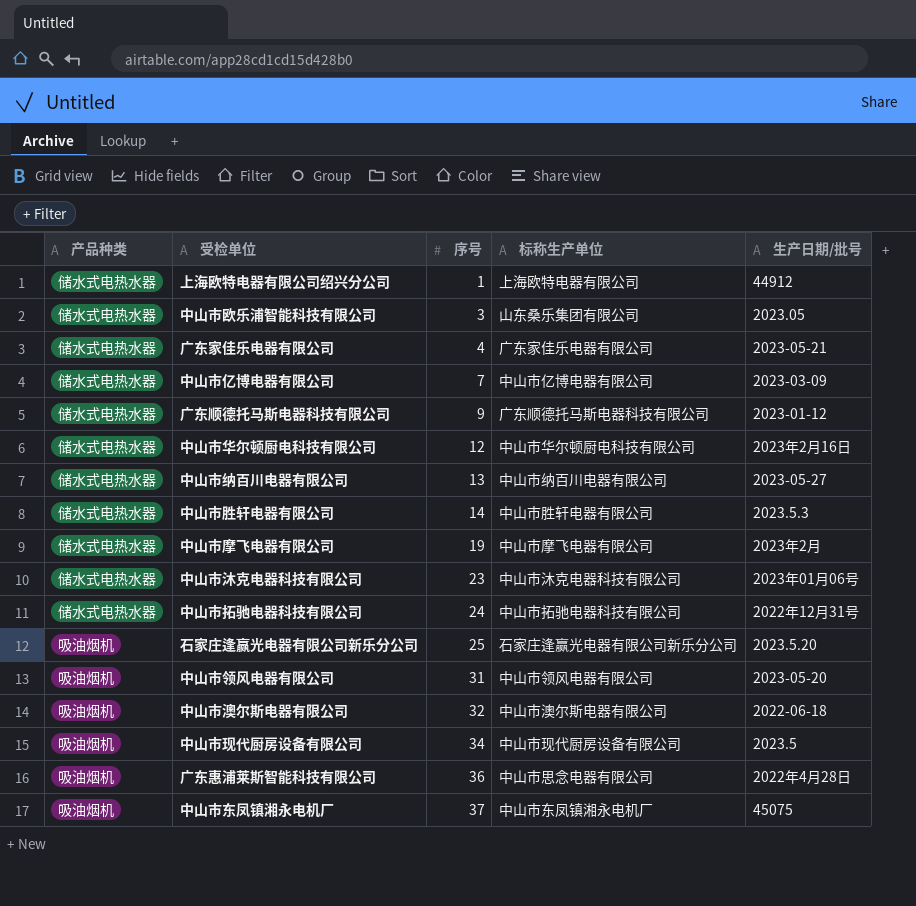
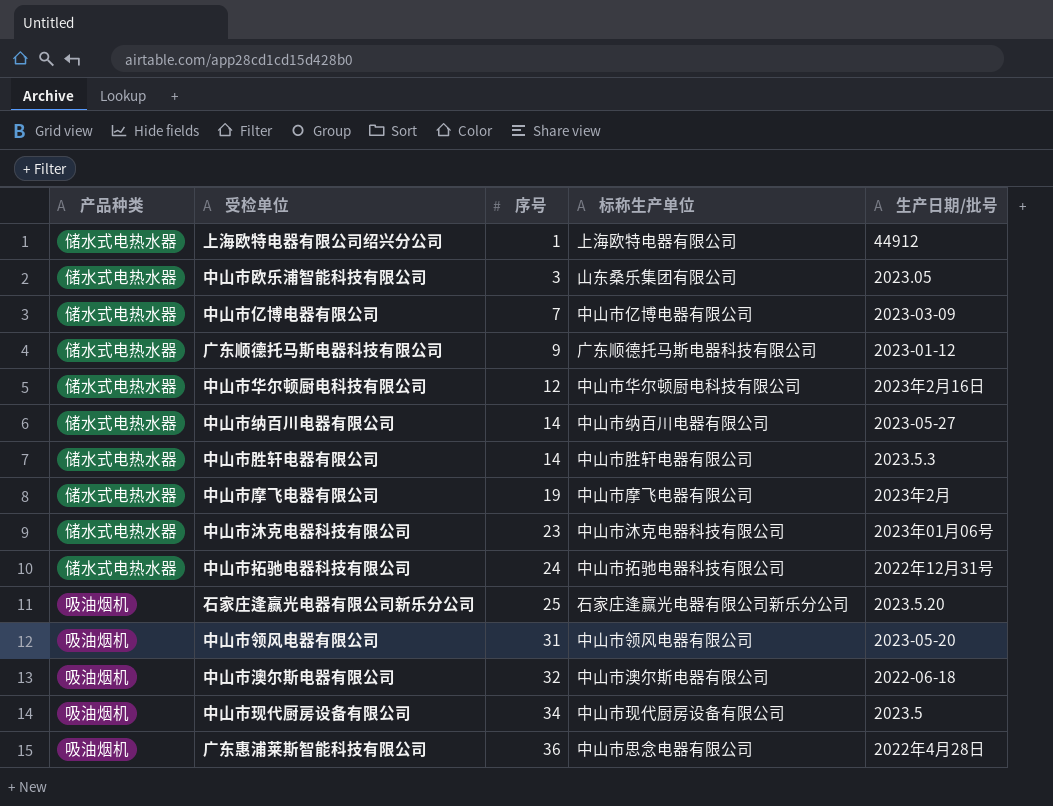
row 广东家佳乐电器有限公司: 储水式电热水器 | 4 | 广东家佳乐电器有限公司 | 2023-05-21 -> none
row 中山市东凤镇湘永电机厂: 吸油烟机 | 37 | 中山市东凤镇湘永电机厂 | 45075 -> none
中山市纳百川电器有限公司 | 序号: 13 -> 14

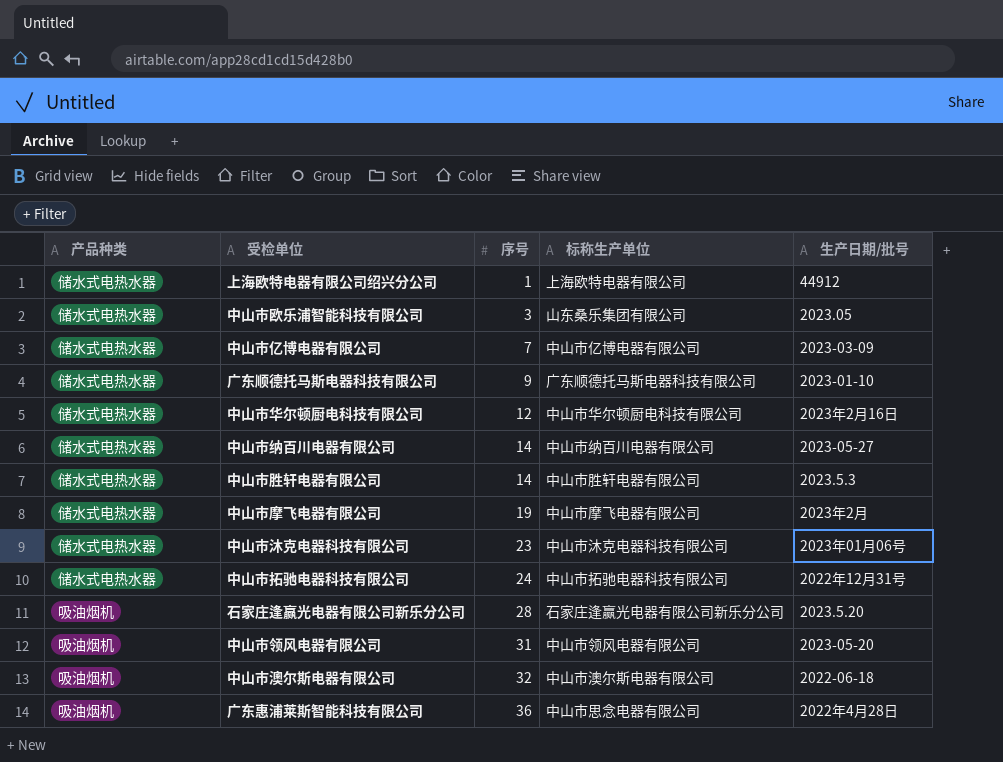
row 中山市现代厨房设备有限公司: 吸油烟机 | 34 | 中山市现代厨房设备有限公司 | 2023.5 -> none
广东顺德托马斯电器科技有限公司 | 生产日期/批号: 2023-01-12 -> 2023-01-10
石家庄逢赢光电器有限公司新乐分公司 | 序号: 25 -> 28

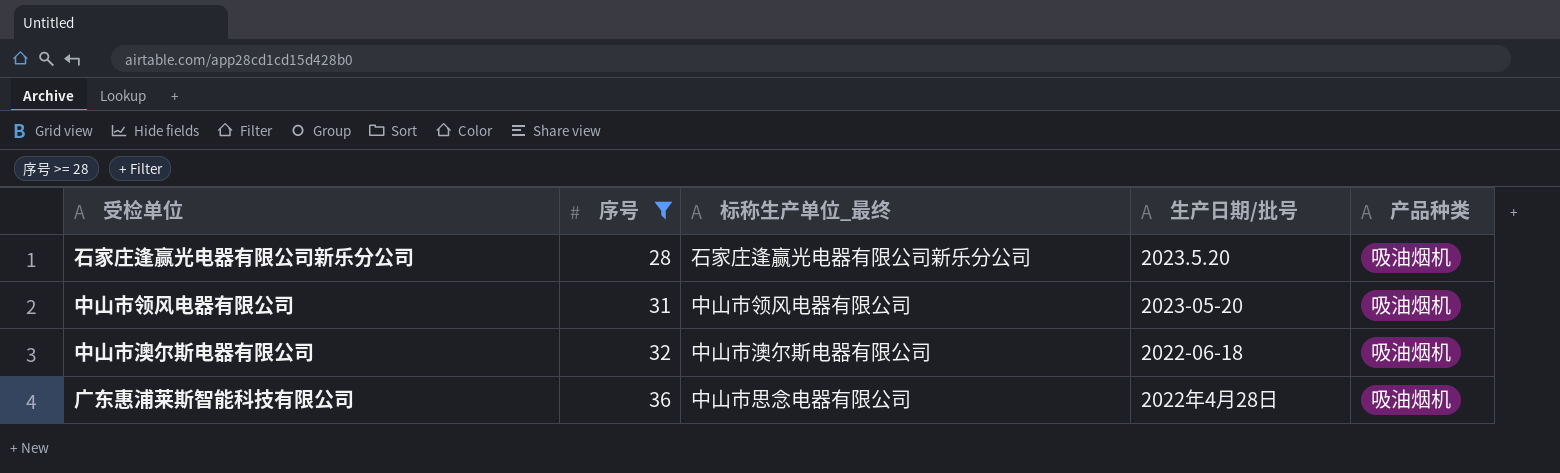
filter: none -> 序号 >= 28
column name: 标称生产单位 -> 标称生产单位_最终
column 产品种类 | position: 1 -> 5

